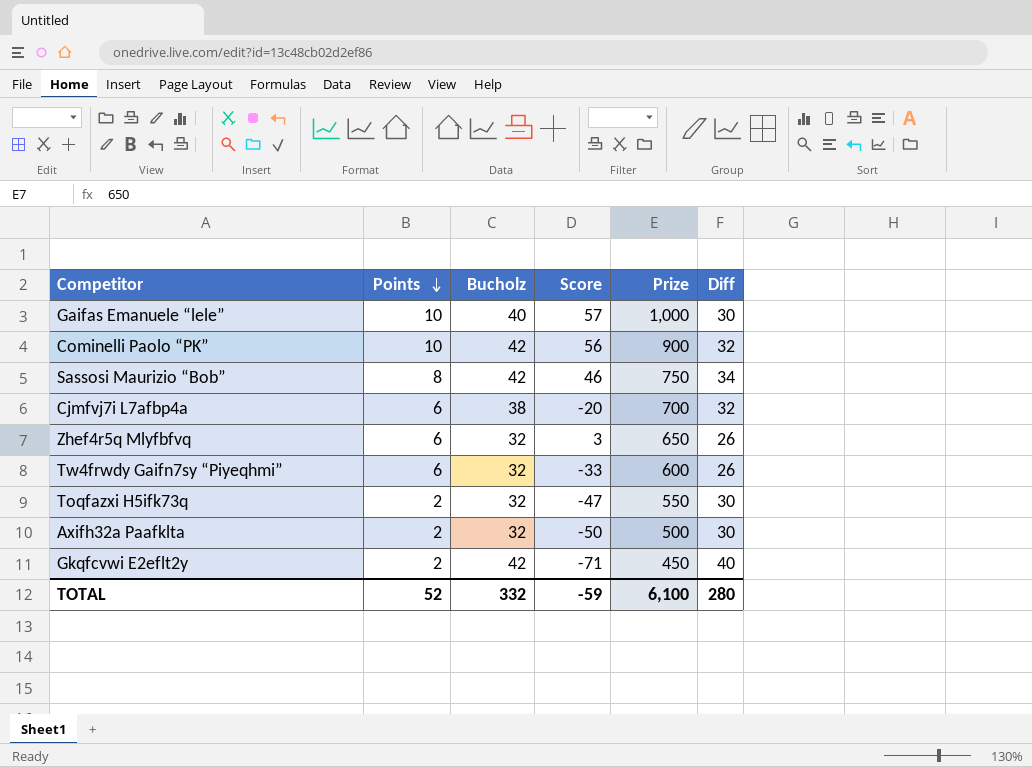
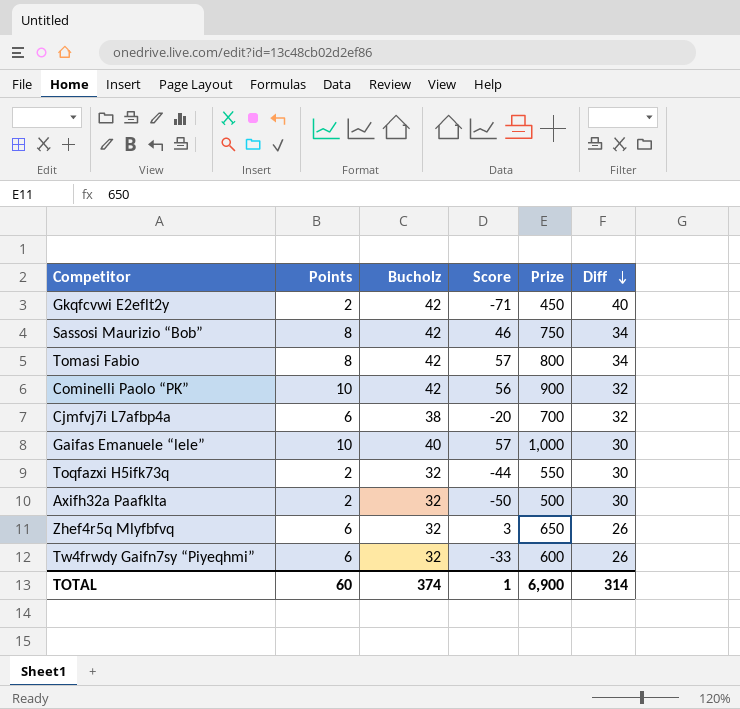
row order: Points descending -> Diff descending
row Tomasi Fabio: none -> 8 | 42 | 57 | 800 | 34
Toqfazxi H5ifk73q | Score: -47 -> -44
TOTAL | Points: 52 -> 60
TOTAL | Bucholz: 332 -> 374
TOTAL | Score: -59 -> 1
TOTAL | Prize: 6,100 -> 6,900
TOTAL | Diff: 280 -> 314

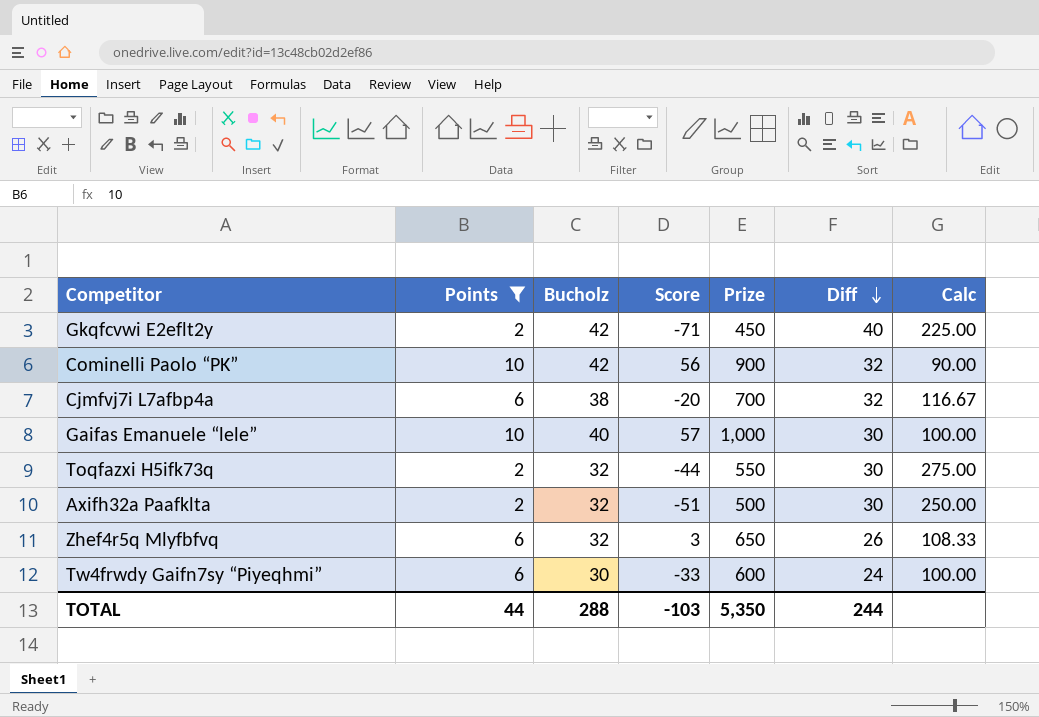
filter: none -> Points != 8
column Calc | formula: none -> [Prize] / [Points]
Axifh32a Paafklta | Score: -50 -> -51
Tw4frwdy Gaifn7sy “Piyeqhmi” | Bucholz: 32 -> 30
Tw4frwdy Gaifn7sy “Piyeqhmi” | Diff: 26 -> 24
TOTAL | Points: 60 -> 44
TOTAL | Bucholz: 374 -> 288
TOTAL | Score: 1 -> -103
TOTAL | Prize: 6,900 -> 5,350
TOTAL | Diff: 314 -> 244

